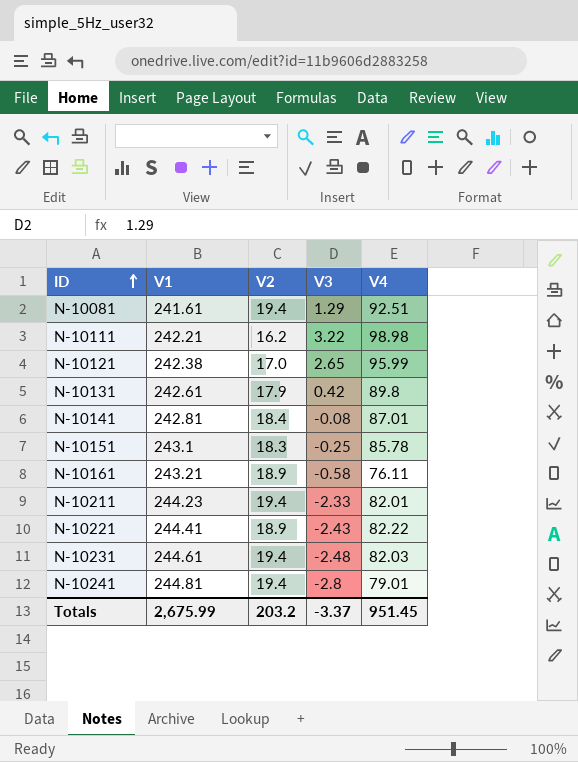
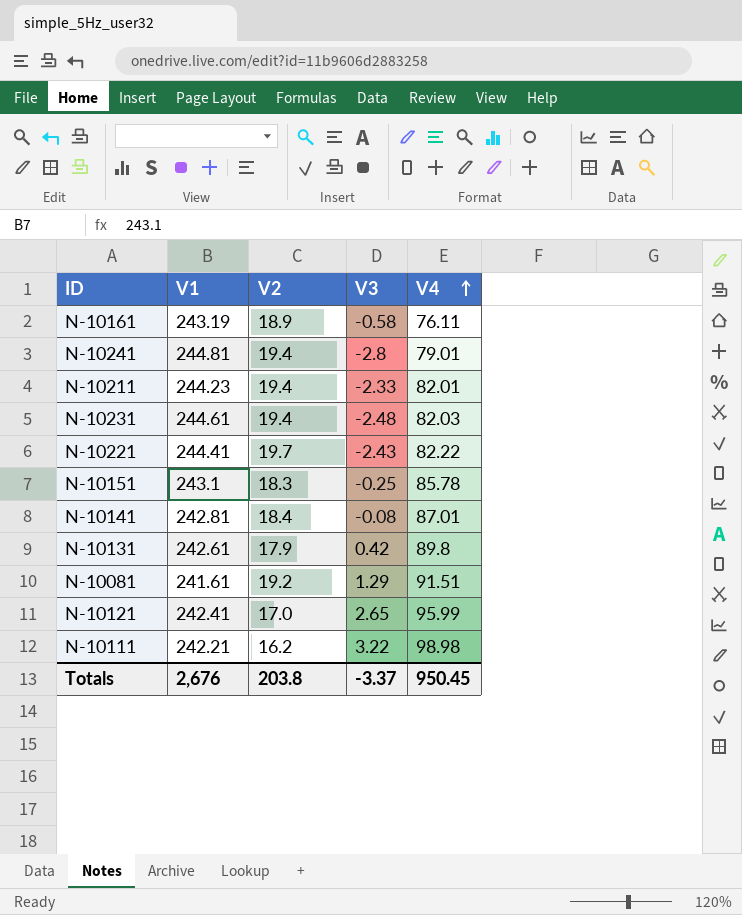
row order: ID ascending -> V4 ascending
N-10161 | V1: 243.21 -> 243.19
N-10221 | V2: 18.9 -> 19.7
N-10081 | V2: 19.4 -> 19.2
N-10081 | V4: 92.51 -> 91.51
N-10121 | V1: 242.38 -> 242.41
Totals | V1: 2,675.99 -> 2,676
Totals | V2: 203.2 -> 203.8
Totals | V4: 951.45 -> 950.45

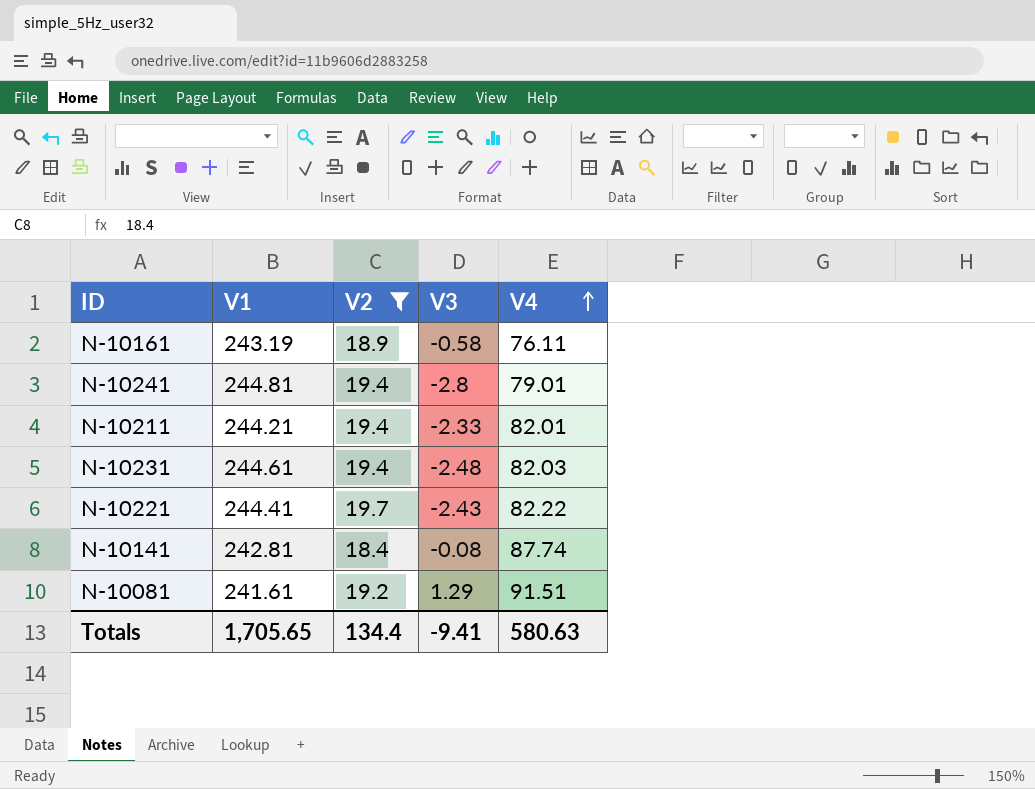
filter: none -> V2 >= 18.4
N-10211 | V1: 244.23 -> 244.21
N-10141 | V4: 87.01 -> 87.74
Totals | V1: 2,676 -> 1,705.65
Totals | V2: 203.8 -> 134.4
Totals | V3: -3.37 -> -9.41
Totals | V4: 950.45 -> 580.63

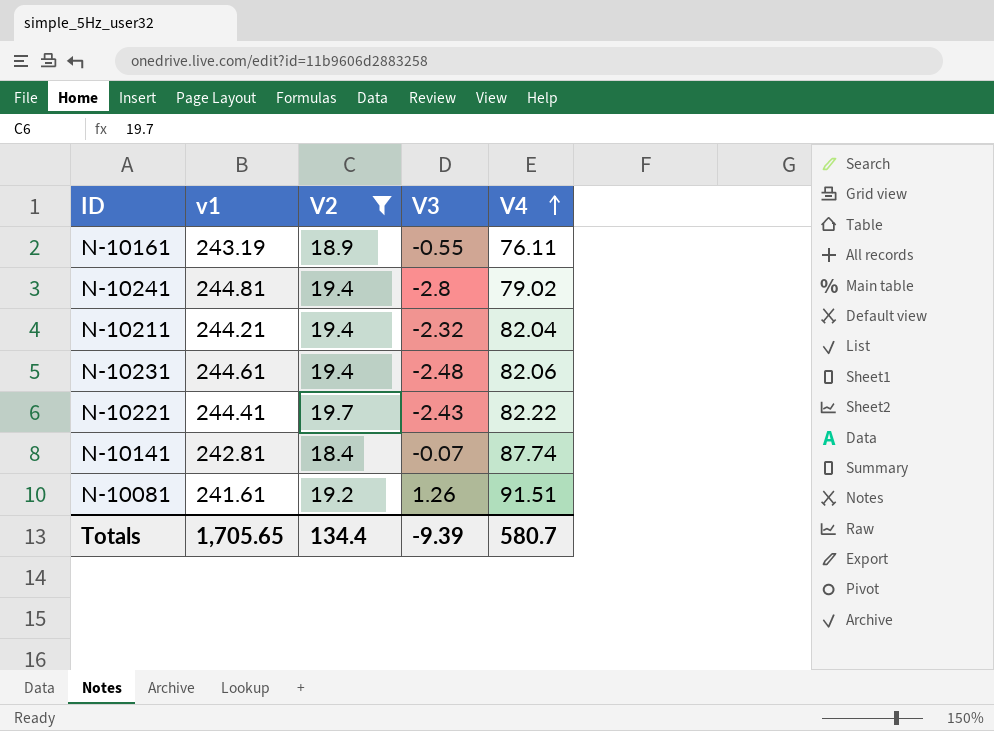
column name: V1 -> v1
N-10161 | V3: -0.58 -> -0.55
N-10241 | V4: 79.01 -> 79.02
N-10211 | V3: -2.33 -> -2.32
N-10211 | V4: 82.01 -> 82.04
N-10231 | V4: 82.03 -> 82.06
N-10141 | V3: -0.08 -> -0.07
N-10081 | V3: 1.29 -> 1.26
Totals | V3: -9.41 -> -9.39
Totals | V4: 580.63 -> 580.7

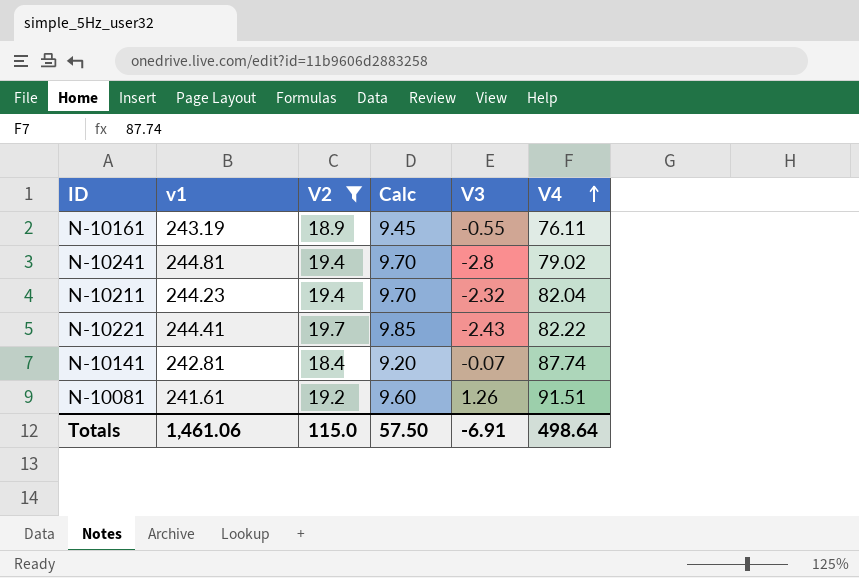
column Calc | formula: none -> [V2] * 0.5
row N-10231: 244.61 | 19.4 | -2.48 | 82.06 -> none
N-10211 | v1: 244.21 -> 244.23
Totals | v1: 1,705.65 -> 1,461.06
Totals | V2: 134.4 -> 115.0
Totals | V3: -9.39 -> -6.91
Totals | V4: 580.7 -> 498.64

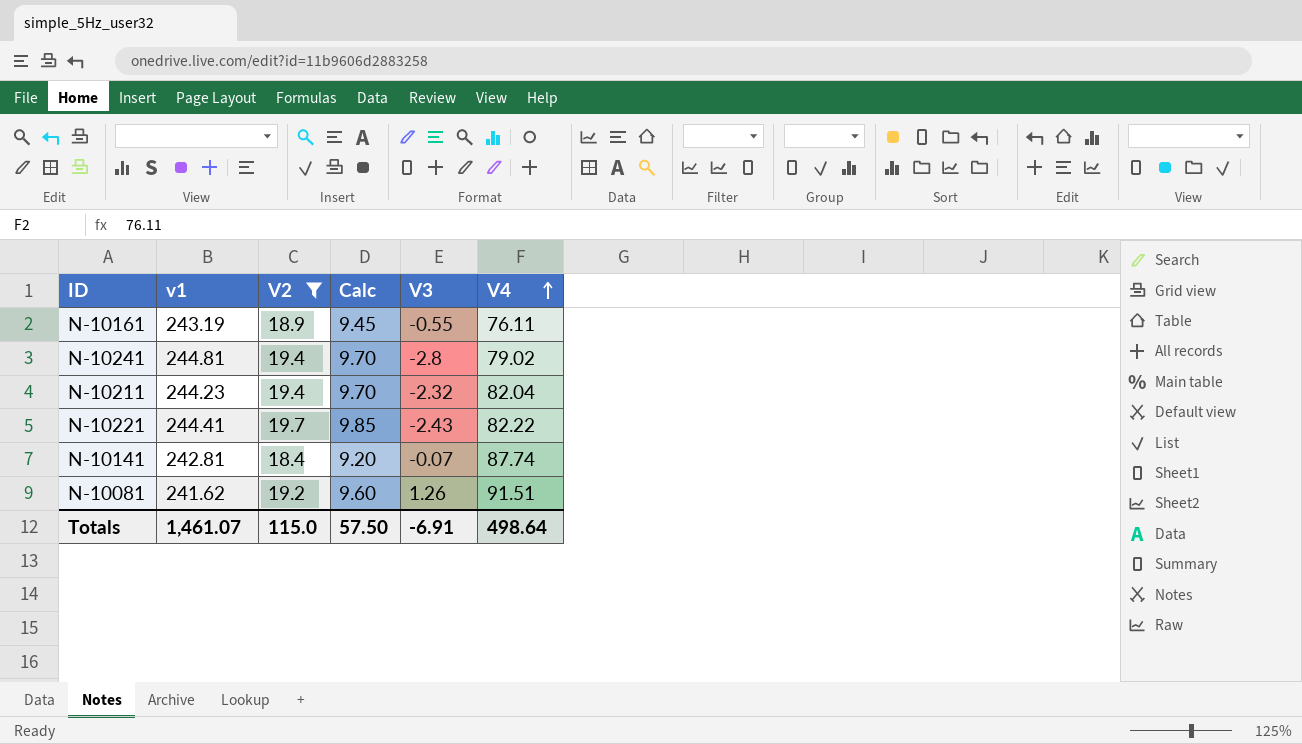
N-10081 | v1: 241.61 -> 241.62
Totals | v1: 1,461.06 -> 1,461.07

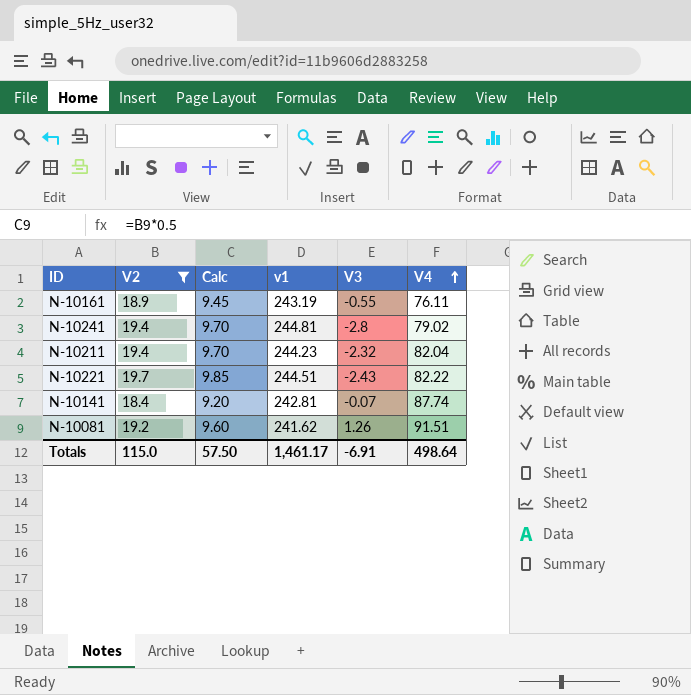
column v1 | position: 2 -> 4
N-10221 | v1: 244.41 -> 244.51
Totals | v1: 1,461.07 -> 1,461.17

